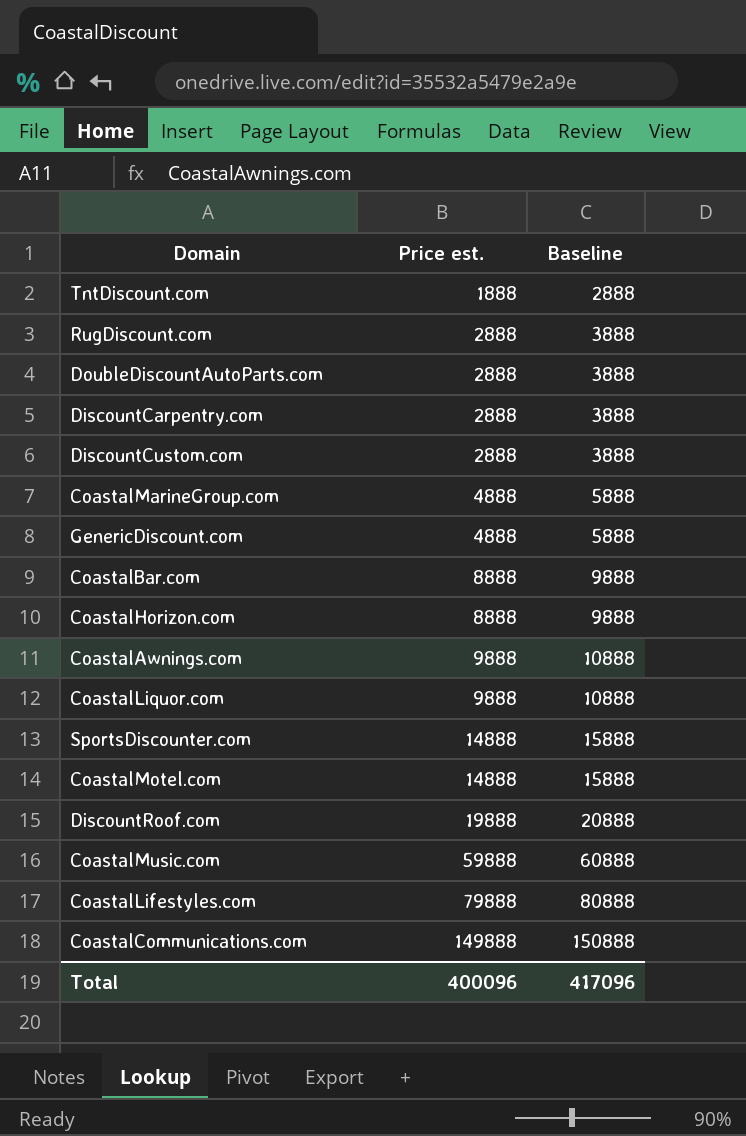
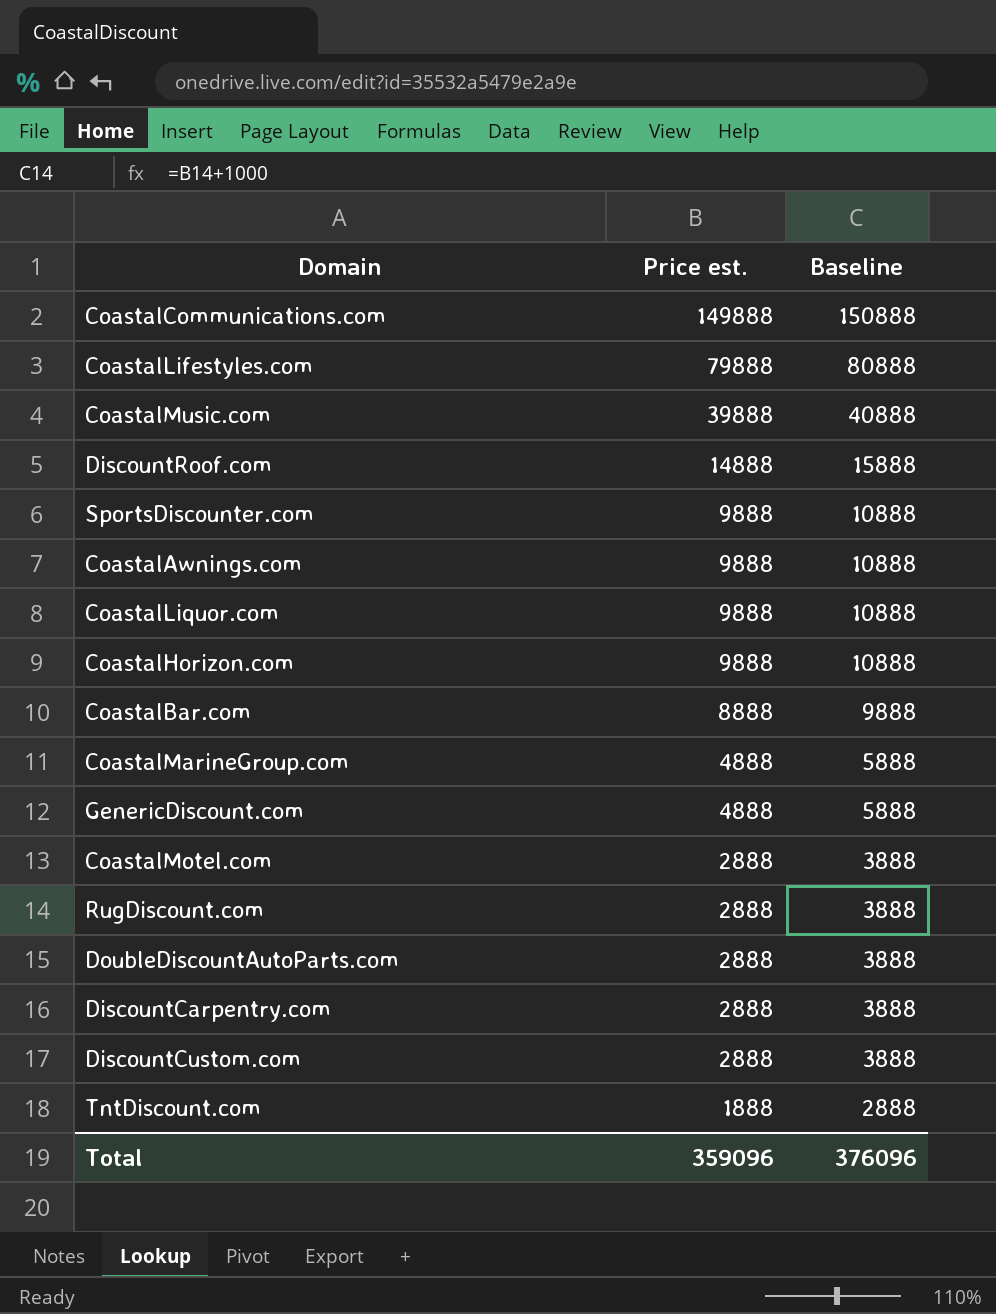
row order: Price est. ascending -> Price est. descending
CoastalMusic.com | Price est.: 59888 -> 39888
CoastalMusic.com | Baseline: 60888 -> 40888
DiscountRoof.com | Price est.: 19888 -> 14888
DiscountRoof.com | Baseline: 20888 -> 15888
SportsDiscounter.com | Price est.: 14888 -> 9888
SportsDiscounter.com | Baseline: 15888 -> 10888
CoastalHorizon.com | Price est.: 8888 -> 9888
CoastalHorizon.com | Baseline: 9888 -> 10888
CoastalMotel.com | Price est.: 14888 -> 2888
CoastalMotel.com | Baseline: 15888 -> 3888
Total | Price est.: 400096 -> 359096
Total | Baseline: 417096 -> 376096

